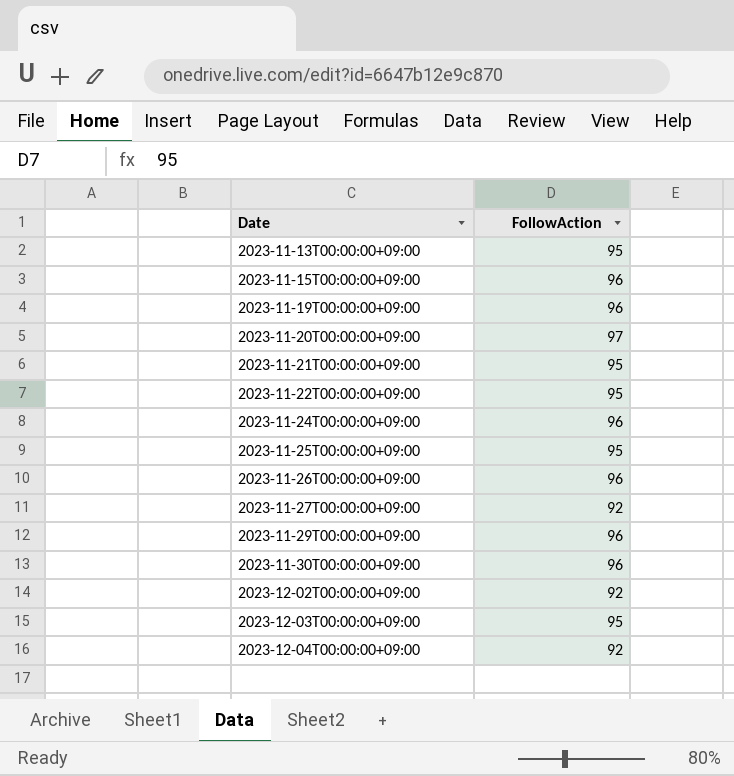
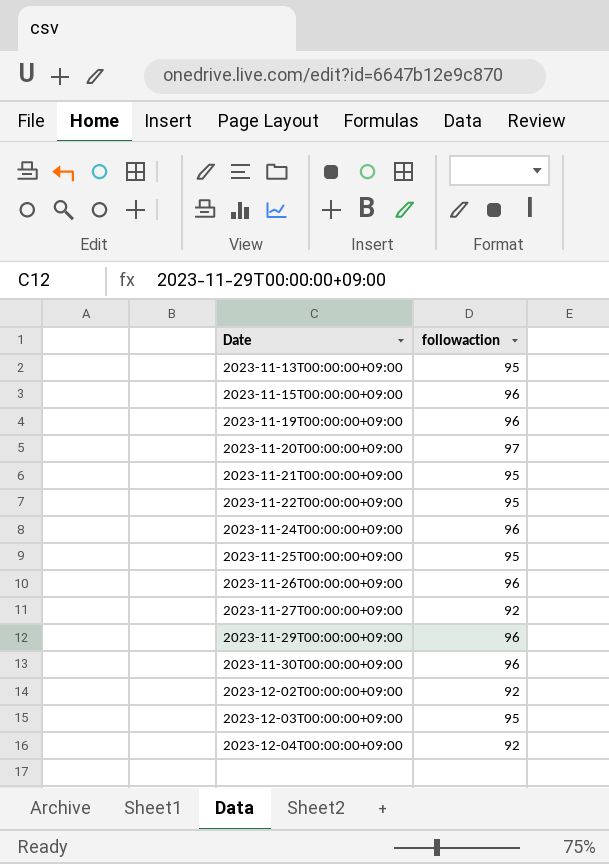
column name: FollowAction -> followaction

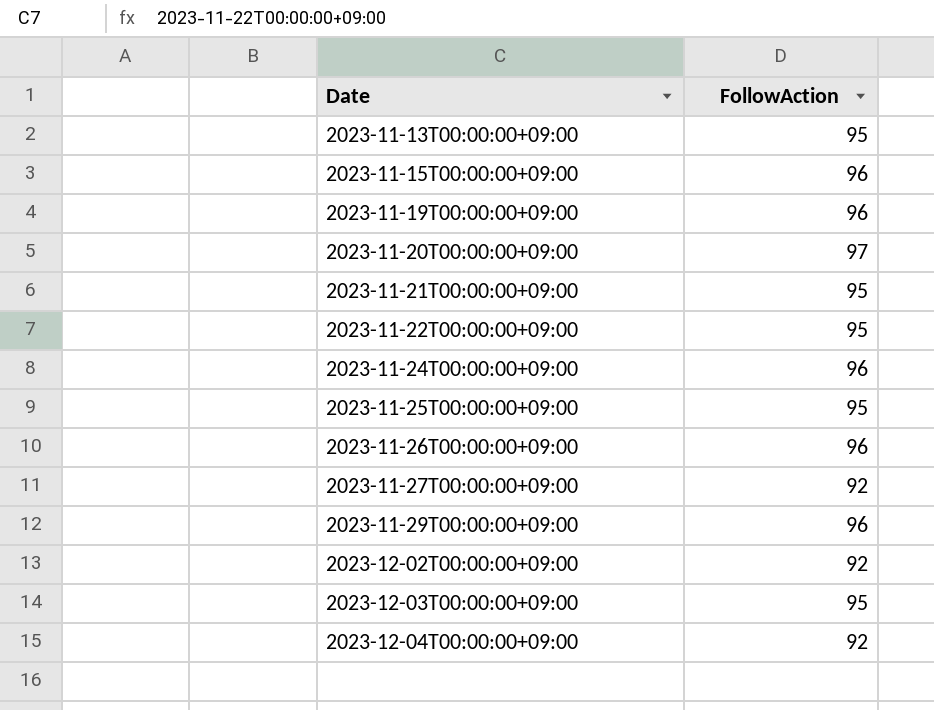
column name: followaction -> FollowAction
row 2023-11-30T00:00:00+09:00: 96 -> none

